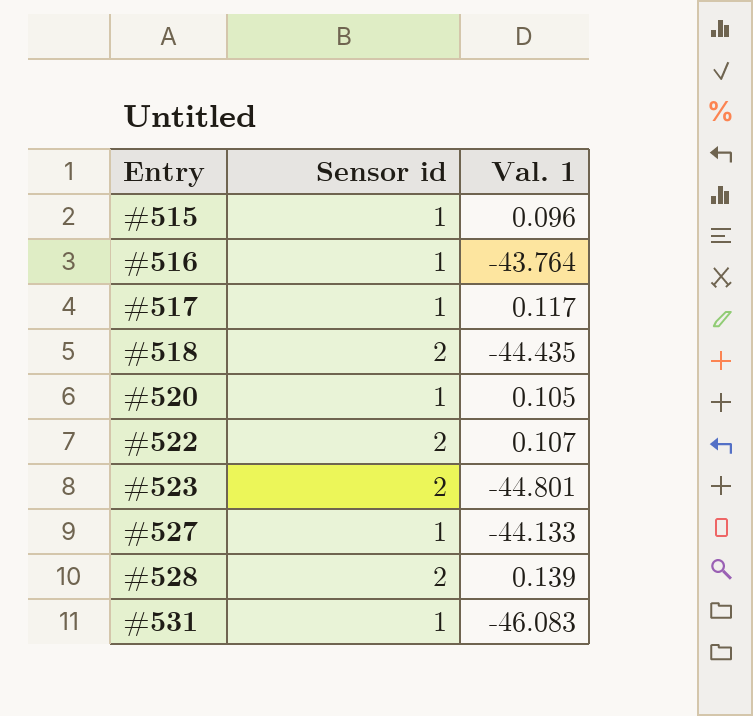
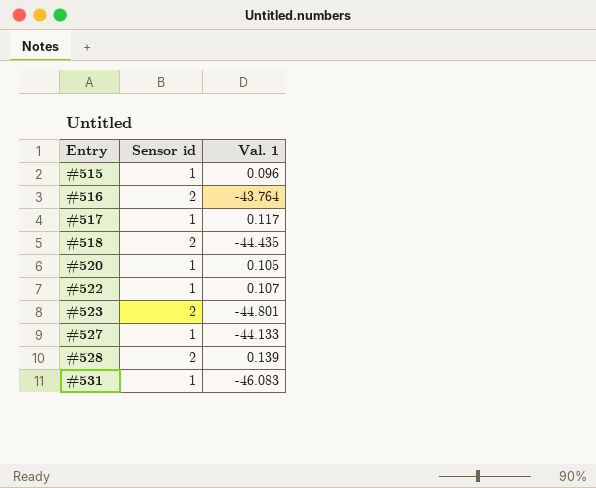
#516 | Sensor id: 1 -> 2
#522 | Sensor id: 2 -> 1

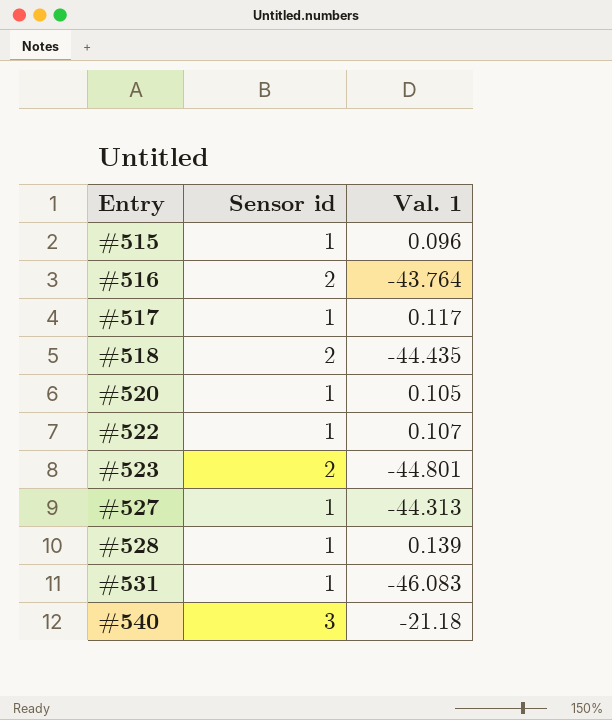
#527 | Val. 1: -44.133 -> -44.313
#528 | Sensor id: 2 -> 1
row #540: none -> 3 | -21.18

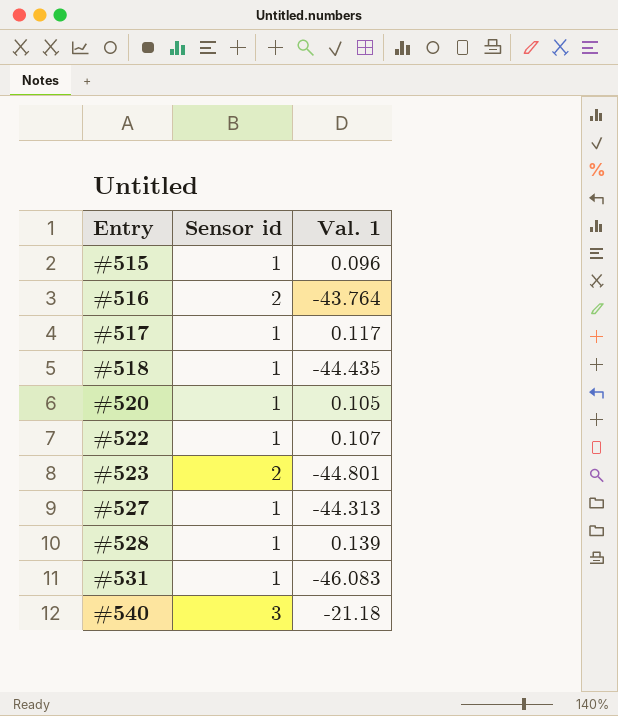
#518 | Sensor id: 2 -> 1

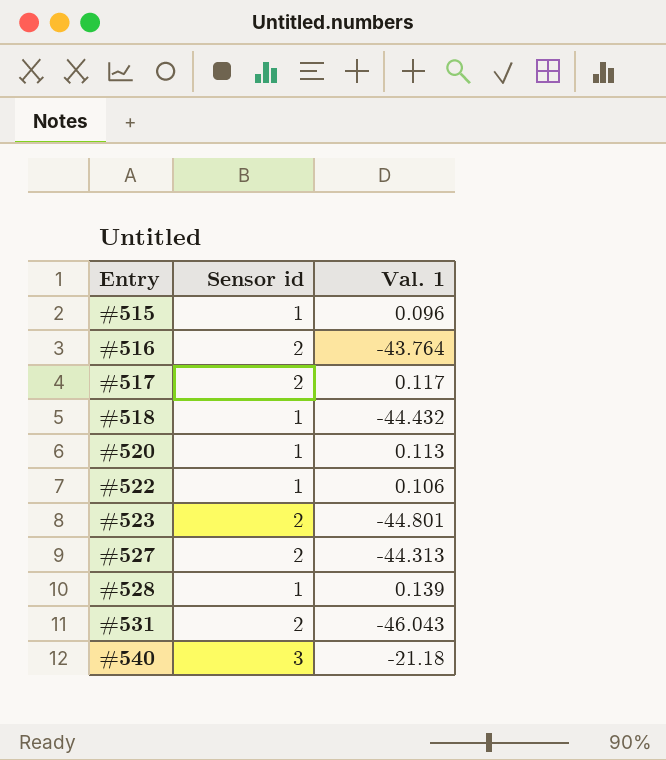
#517 | Sensor id: 1 -> 2
#518 | Val. 1: -44.435 -> -44.432
#520 | Val. 1: 0.105 -> 0.113
#522 | Val. 1: 0.107 -> 0.106
#527 | Sensor id: 1 -> 2
#531 | Sensor id: 1 -> 2
#531 | Val. 1: -46.083 -> -46.043

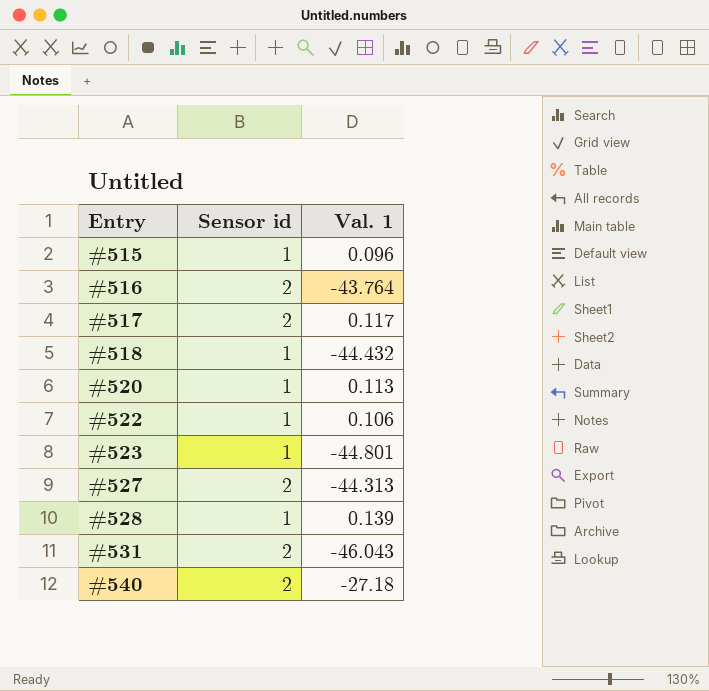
#523 | Sensor id: 2 -> 1
#540 | Sensor id: 3 -> 2
#540 | Val. 1: -21.18 -> -27.18

